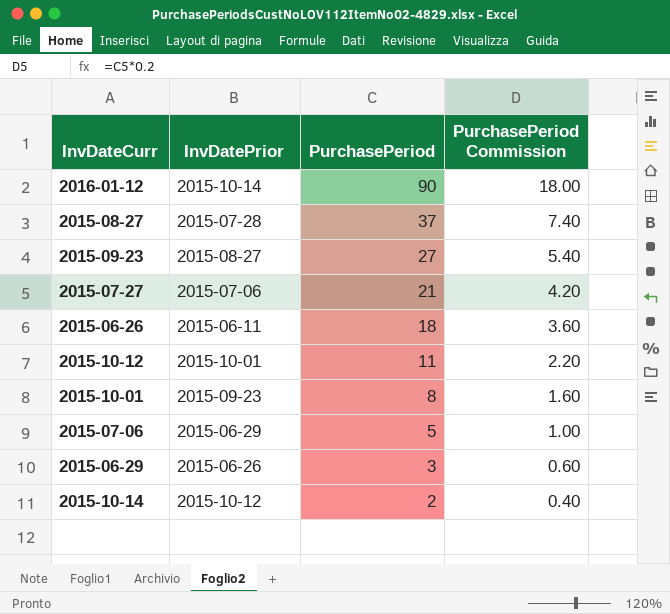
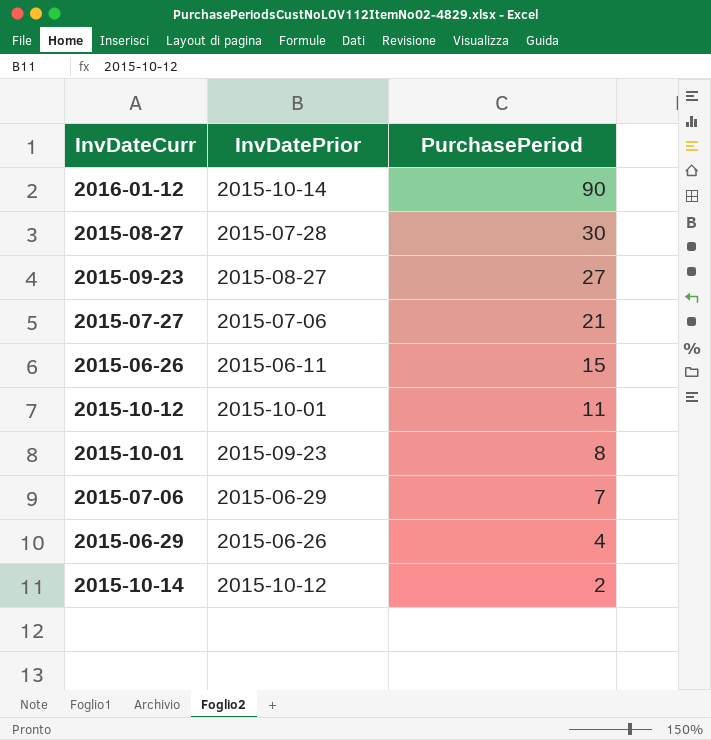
column PurchasePeriod Commission | formula: [PurchasePeriod] * 0.2 -> none
2015-08-27 | PurchasePeriod: 37 -> 30
2015-06-26 | PurchasePeriod: 18 -> 15
2015-07-06 | PurchasePeriod: 5 -> 7
2015-06-29 | PurchasePeriod: 3 -> 4

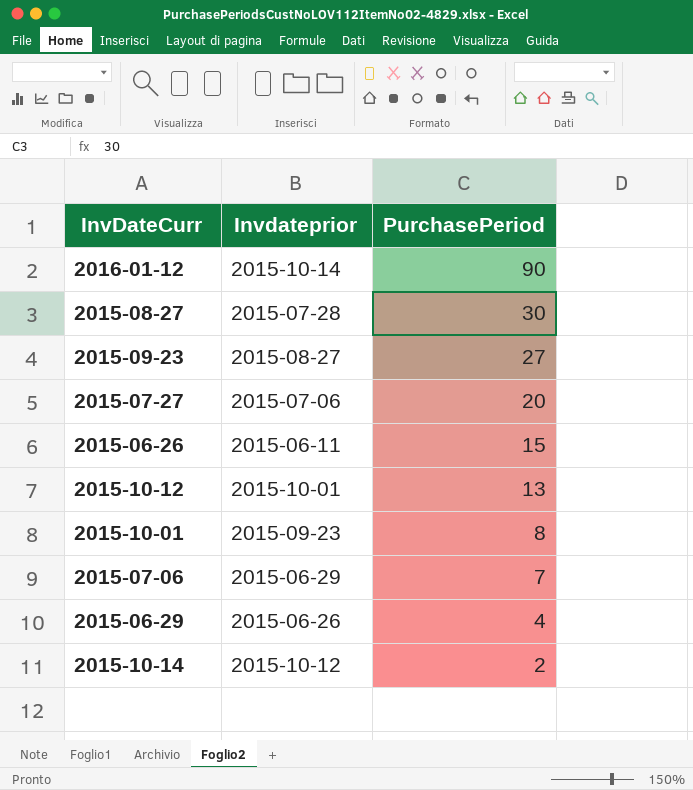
column name: InvDatePrior -> Invdateprior
2015-07-27 | PurchasePeriod: 21 -> 20
2015-10-12 | PurchasePeriod: 11 -> 13

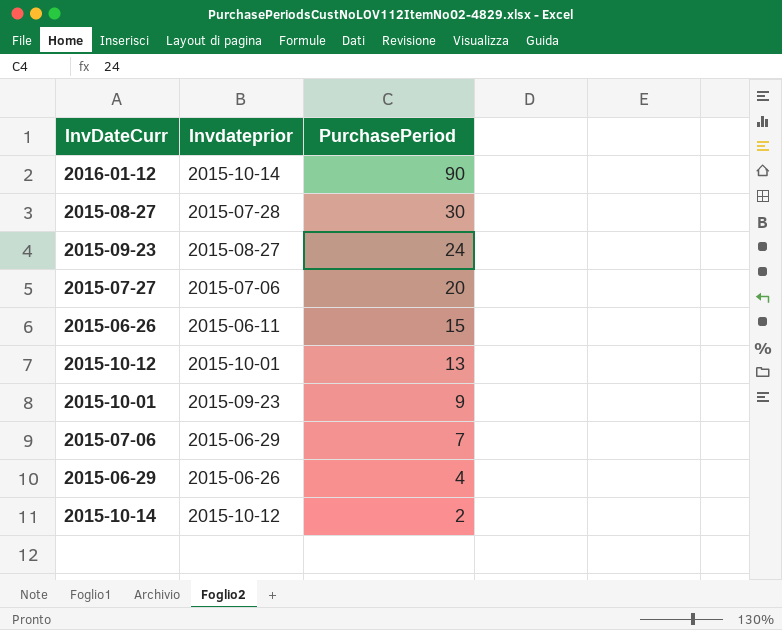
2015-09-23 | PurchasePeriod: 27 -> 24
2015-10-01 | PurchasePeriod: 8 -> 9

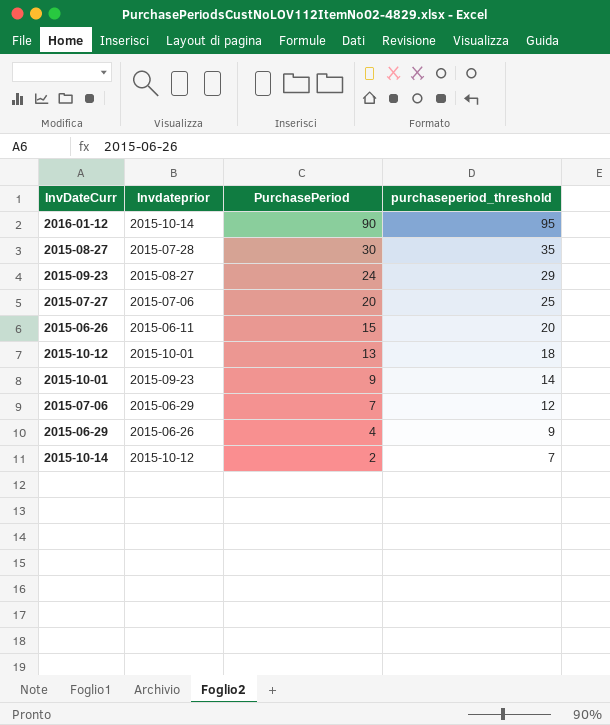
column purchaseperiod_threshold | formula: none -> [PurchasePeriod] + 5

